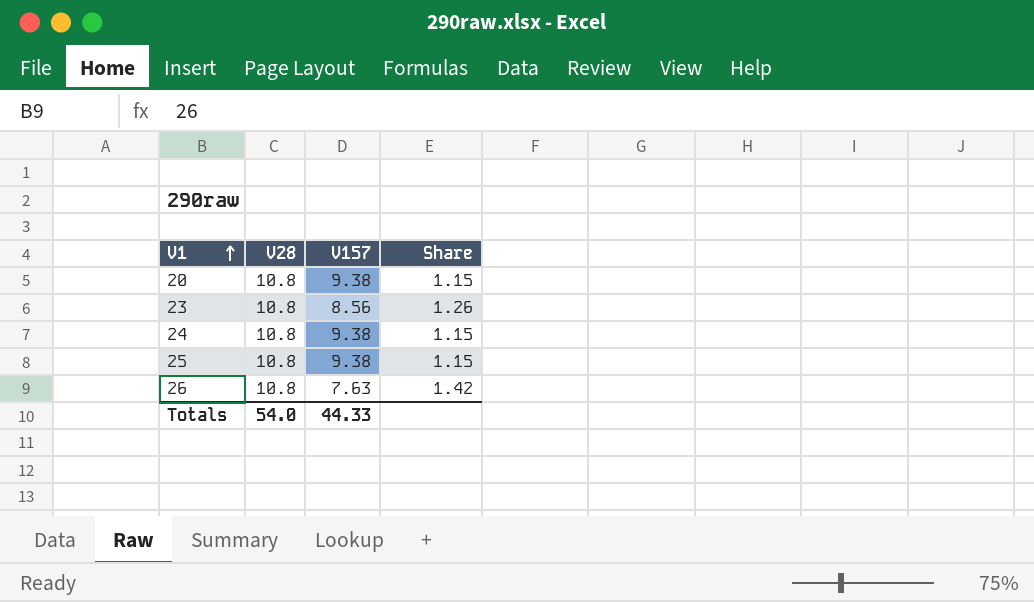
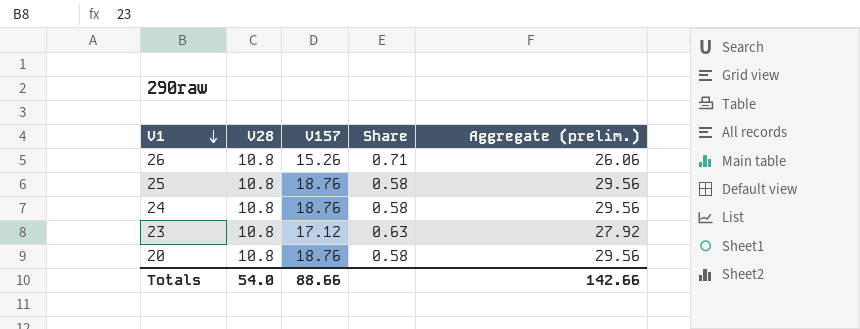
row order: V1 ascending -> V1 descending
column Aggregate (prelim.) | formula: none -> [V28] + [V157]
26 | V157: 7.63 -> 15.26
26 | Share: 1.42 -> 0.71
25 | V157: 9.38 -> 18.76
25 | Share: 1.15 -> 0.58
24 | V157: 9.38 -> 18.76
24 | Share: 1.15 -> 0.58
23 | V157: 8.56 -> 17.12
23 | Share: 1.26 -> 0.63
20 | V157: 9.38 -> 18.76
20 | Share: 1.15 -> 0.58
Totals | V157: 44.33 -> 88.66

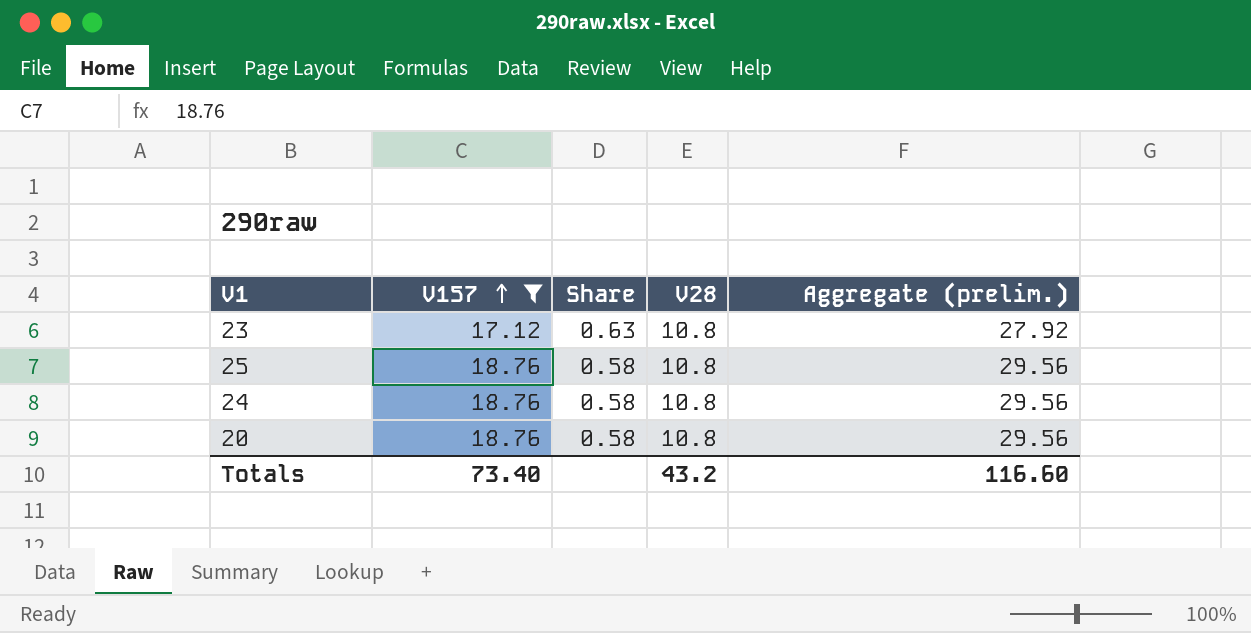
filter: none -> V157 != 15.26
row order: V1 descending -> V157 ascending
column V28 | position: 2 -> 4
Totals | V157: 88.66 -> 73.40
Totals | V28: 54.0 -> 43.2
Totals | Aggregate (prelim.): 142.66 -> 116.60

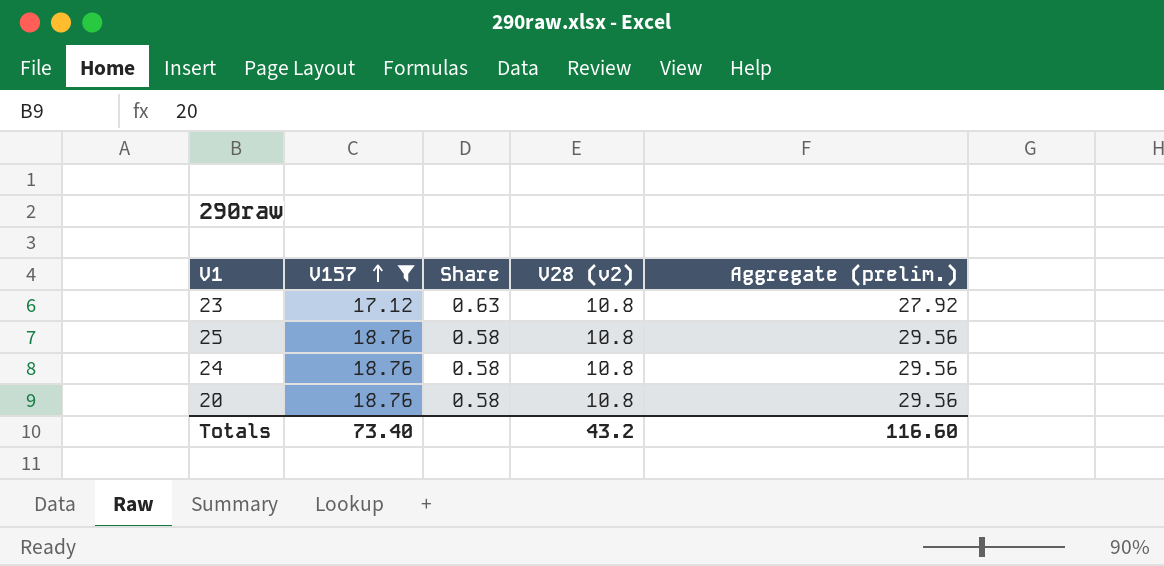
column name: V28 -> V28 (v2)

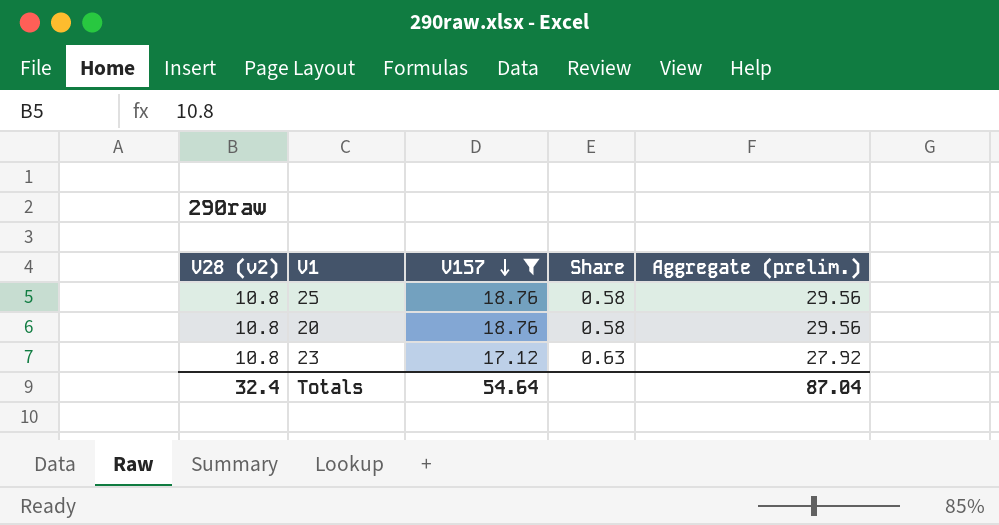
row order: V157 ascending -> V157 descending
column V28 (v2) | position: 4 -> 1
row 24: 18.76 | 0.58 | 10.8 | 29.56 -> none
Totals | V28 (v2): 43.2 -> 32.4
Totals | V157: 73.40 -> 54.64
Totals | Aggregate (prelim.): 116.60 -> 87.04

